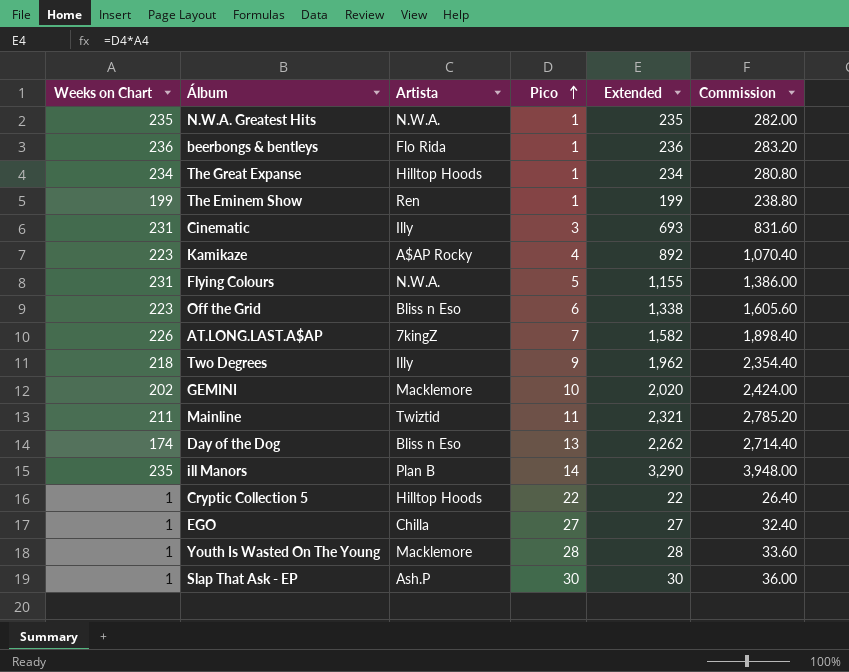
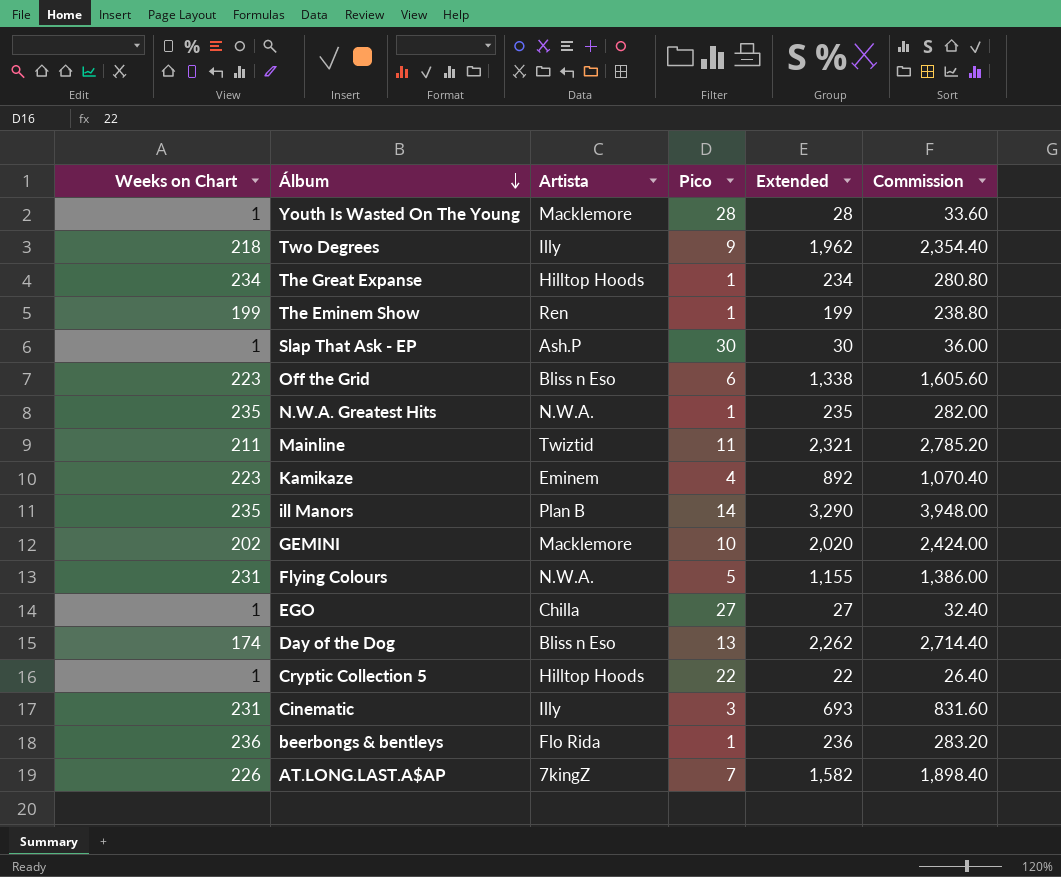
row order: Pico ascending -> Álbum descending
Kamikaze | Artista: A$AP Rocky -> Eminem

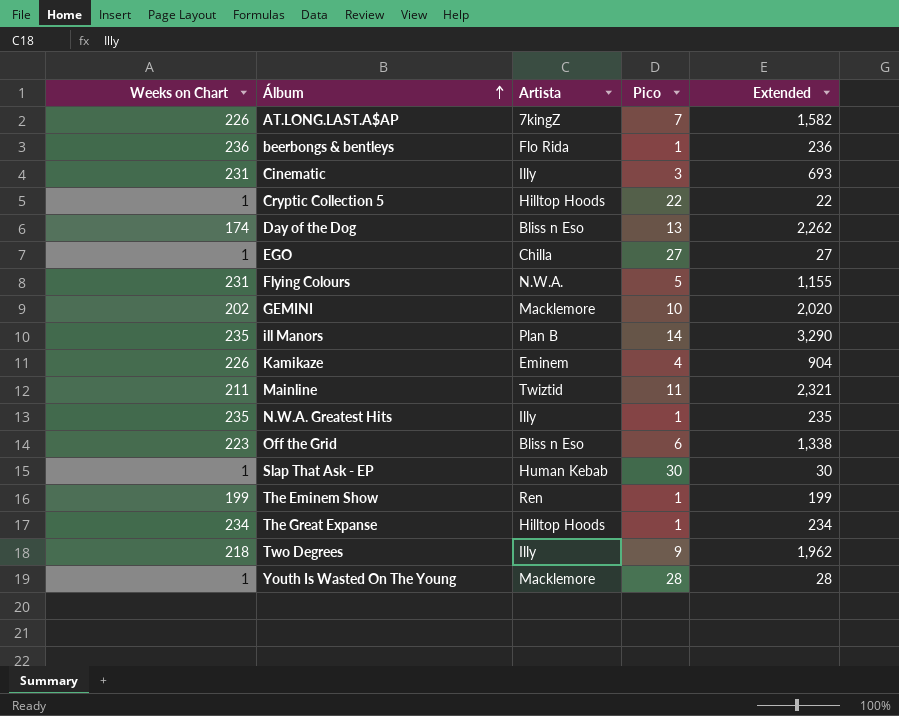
row order: Álbum descending -> Álbum ascending
column Commission | formula: [Extended] * 1.2 -> none
Kamikaze | Weeks on Chart: 223 -> 226
Kamikaze | Extended: 892 -> 904
N.W.A. Greatest Hits | Artista: N.W.A. -> Illy
Slap That Ask - EP | Artista: Ash.P -> Human Kebab

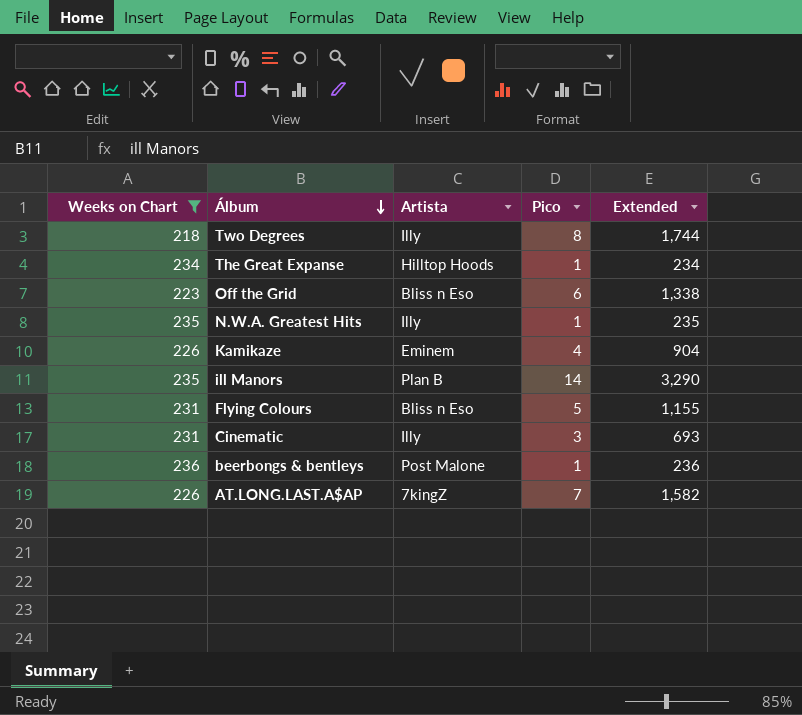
filter: none -> Weeks on Chart >= 218
row order: Álbum ascending -> Álbum descending
Two Degrees | Pico: 9 -> 8
Two Degrees | Extended: 1,962 -> 1,744
Flying Colours | Artista: N.W.A. -> Bliss n Eso
beerbongs & bentleys | Artista: Flo Rida -> Post Malone

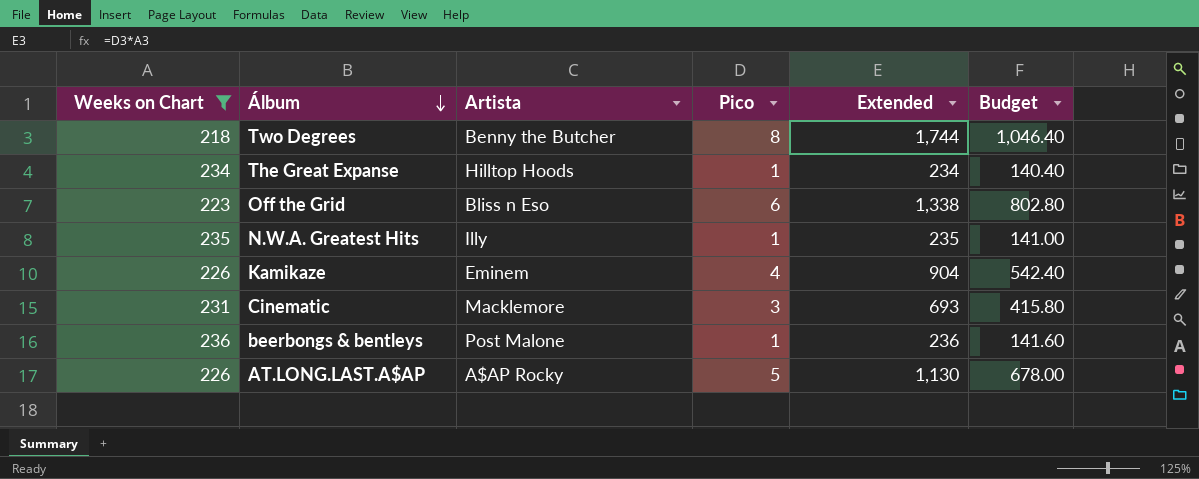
column Budget | formula: none -> [Extended] * 0.6
row ill Manors: 235 | Plan B | 14 | 3,290 -> none
row Flying Colours: 231 | Bliss n Eso | 5 | 1,155 -> none
Two Degrees | Artista: Illy -> Benny the Butcher
Cinematic | Artista: Illy -> Macklemore
AT.LONG.LAST.A$AP | Artista: 7kingZ -> A$AP Rocky
AT.LONG.LAST.A$AP | Pico: 7 -> 5
AT.LONG.LAST.A$AP | Extended: 1,582 -> 1,130

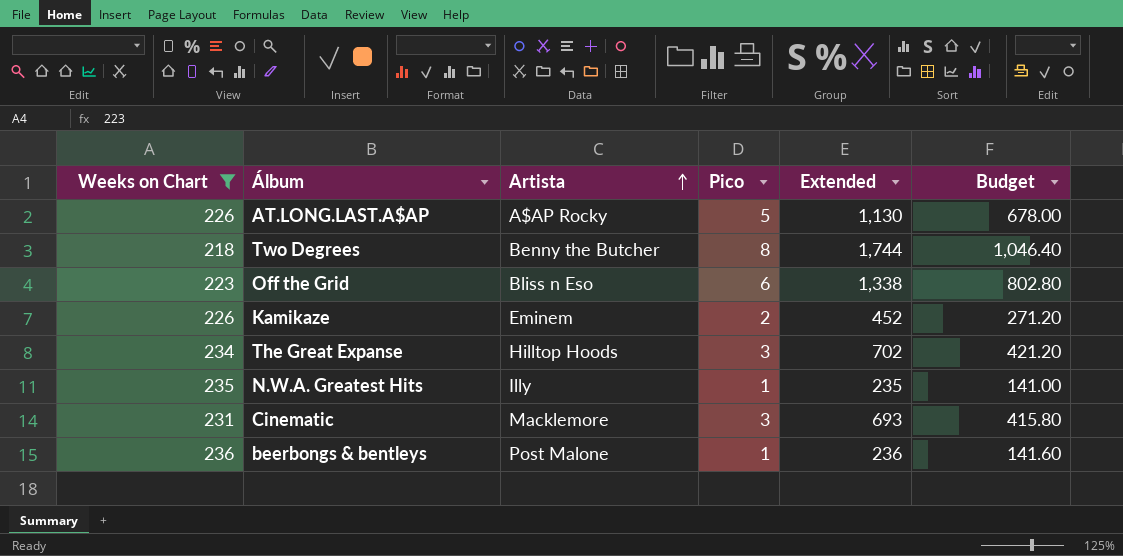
row order: Álbum descending -> Artista ascending
Kamikaze | Pico: 4 -> 2
Kamikaze | Extended: 904 -> 452
Kamikaze | Budget: 542.40 -> 271.20
The Great Expanse | Pico: 1 -> 3
The Great Expanse | Extended: 234 -> 702
The Great Expanse | Budget: 140.40 -> 421.20

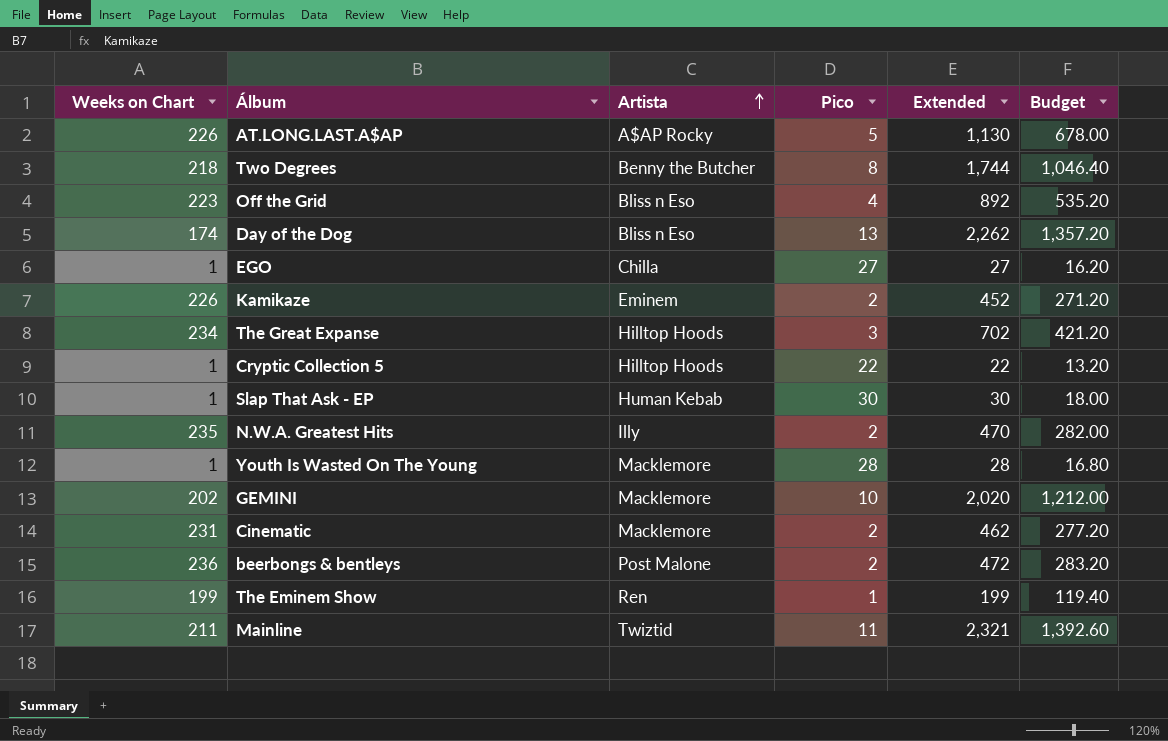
filter: Weeks on Chart >= 218 -> none
Off the Grid | Pico: 6 -> 4
Off the Grid | Extended: 1,338 -> 892
Off the Grid | Budget: 802.80 -> 535.20
N.W.A. Greatest Hits | Pico: 1 -> 2
N.W.A. Greatest Hits | Extended: 235 -> 470
N.W.A. Greatest Hits | Budget: 141.00 -> 282.00
Cinematic | Pico: 3 -> 2
Cinematic | Extended: 693 -> 462
Cinematic | Budget: 415.80 -> 277.20
beerbongs & bentleys | Pico: 1 -> 2
beerbongs & bentleys | Extended: 236 -> 472
beerbongs & bentleys | Budget: 141.60 -> 283.20

